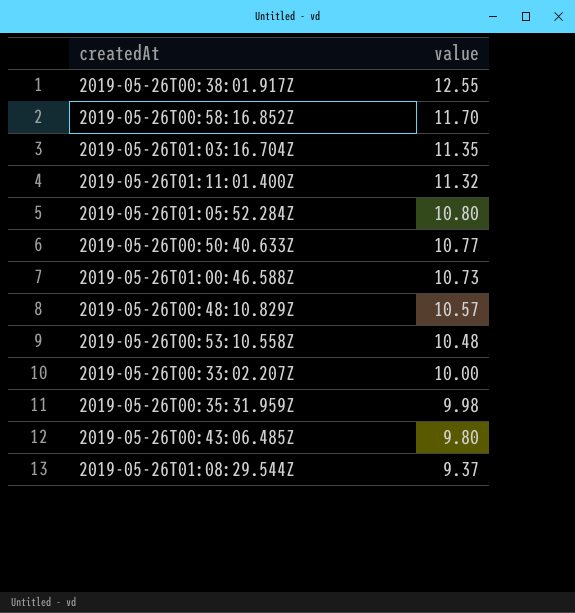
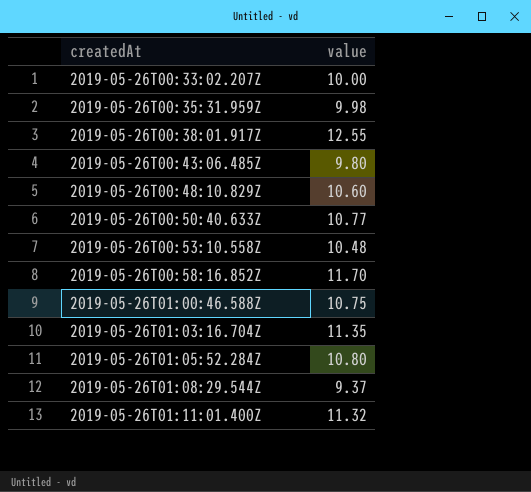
row order: value descending -> createdAt ascending
2019-05-26T00:48:10.829Z | value: 10.57 -> 10.60
2019-05-26T01:00:46.588Z | value: 10.73 -> 10.75

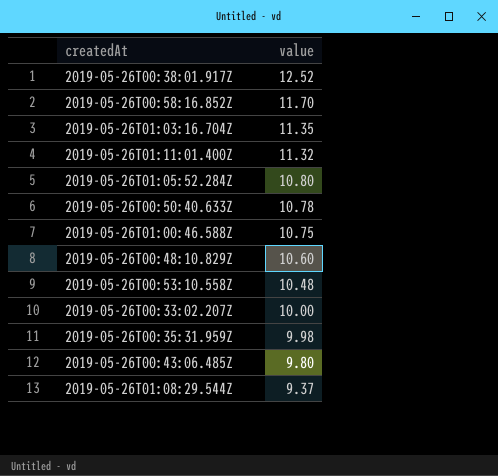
row order: createdAt ascending -> value descending
2019-05-26T00:38:01.917Z | value: 12.55 -> 12.52
2019-05-26T00:50:40.633Z | value: 10.77 -> 10.78

